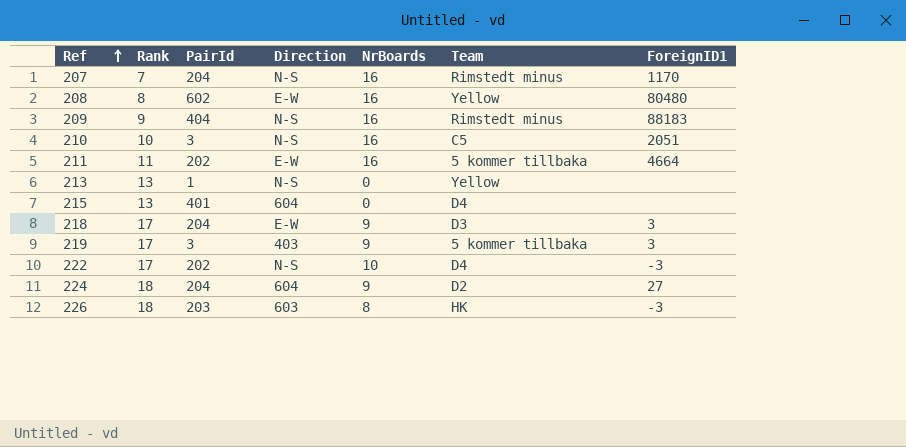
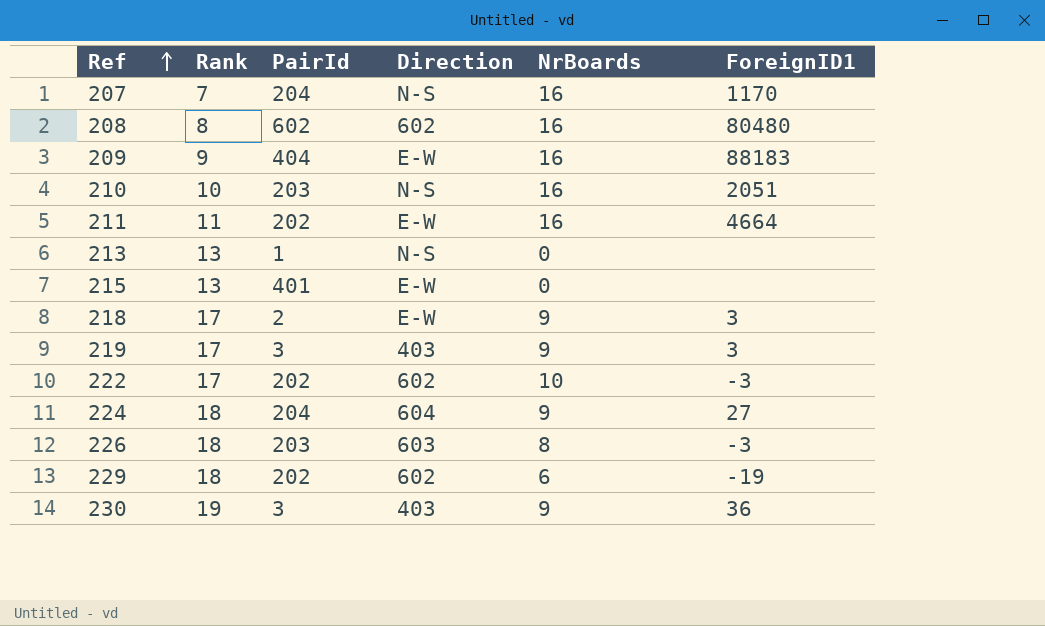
column Team | position: 6 -> none
208 | Direction: E-W -> 602
209 | Direction: N-S -> E-W
210 | PairId: 3 -> 203
215 | Direction: 604 -> E-W
218 | PairId: 204 -> 2
222 | Direction: N-S -> 602
row 229: none -> 18 | 202 | 602 | 6 | -19
row 230: none -> 19 | 3 | 403 | 9 | 36

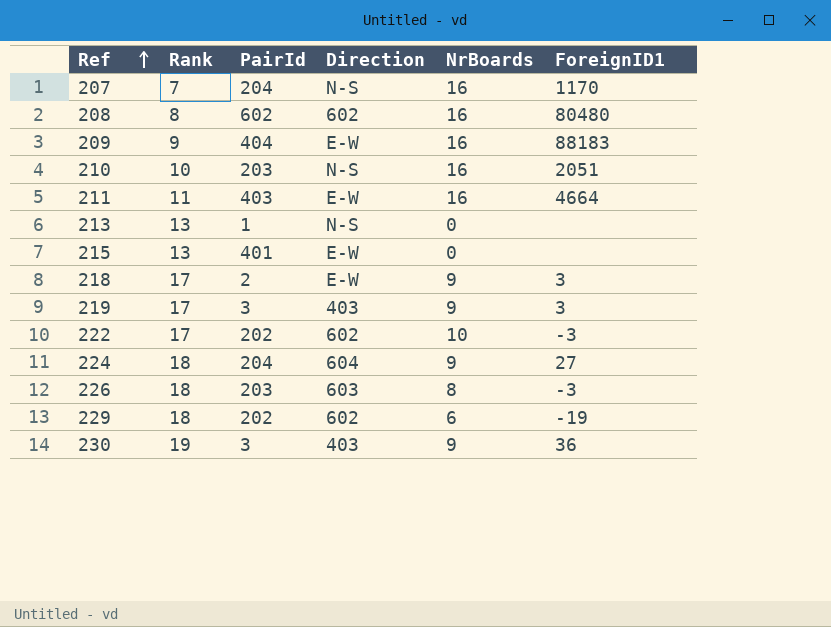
211 | PairId: 202 -> 403

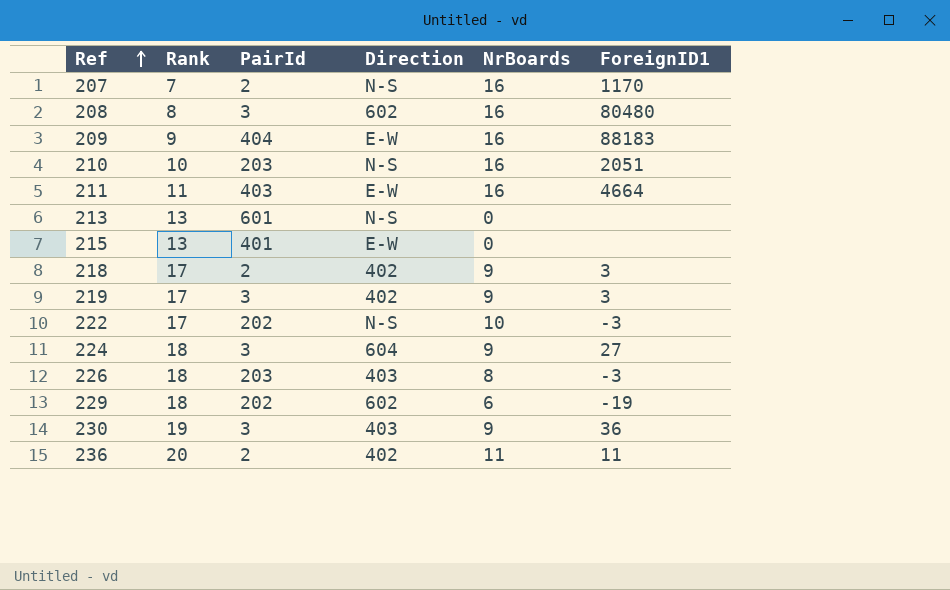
207 | PairId: 204 -> 2
208 | PairId: 602 -> 3
213 | PairId: 1 -> 601
218 | Direction: E-W -> 402
219 | Direction: 403 -> 402
222 | Direction: 602 -> N-S
224 | PairId: 204 -> 3
226 | Direction: 603 -> 403
row 236: none -> 20 | 2 | 402 | 11 | 11

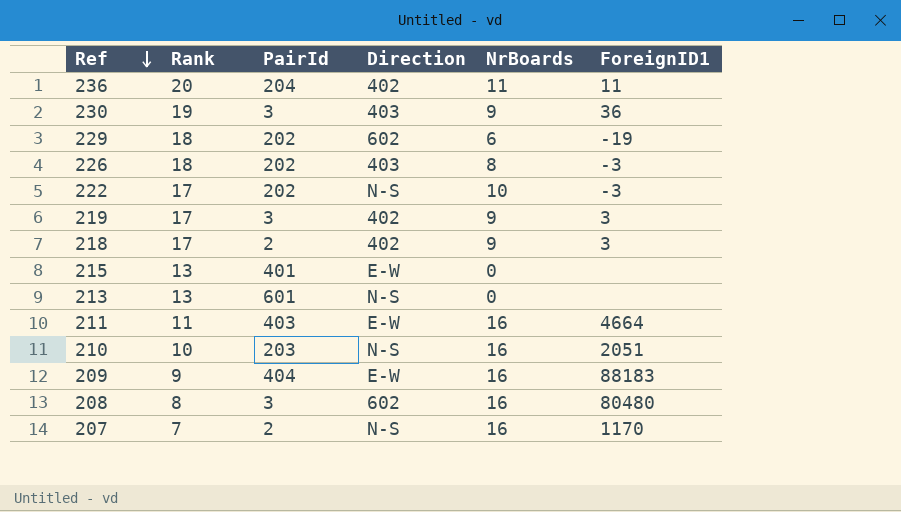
row order: Ref ascending -> Ref descending
row 224: 18 | 3 | 604 | 9 | 27 -> none
236 | PairId: 2 -> 204
226 | PairId: 203 -> 202

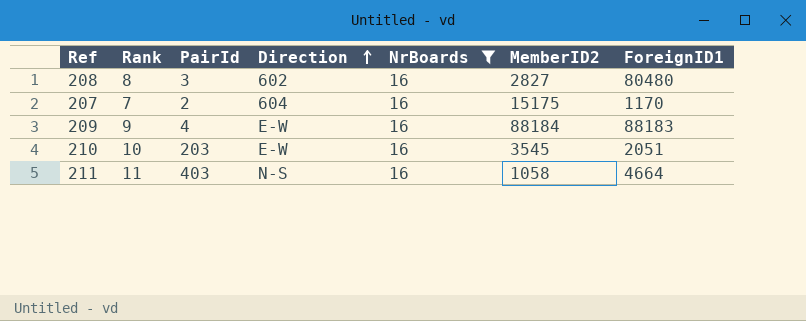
filter: none -> NrBoards = 16
row order: Ref descending -> Direction ascending
column MemberID2 | position: none -> 6
207 | Direction: N-S -> 604
209 | PairId: 404 -> 4
210 | Direction: N-S -> E-W
211 | Direction: E-W -> N-S

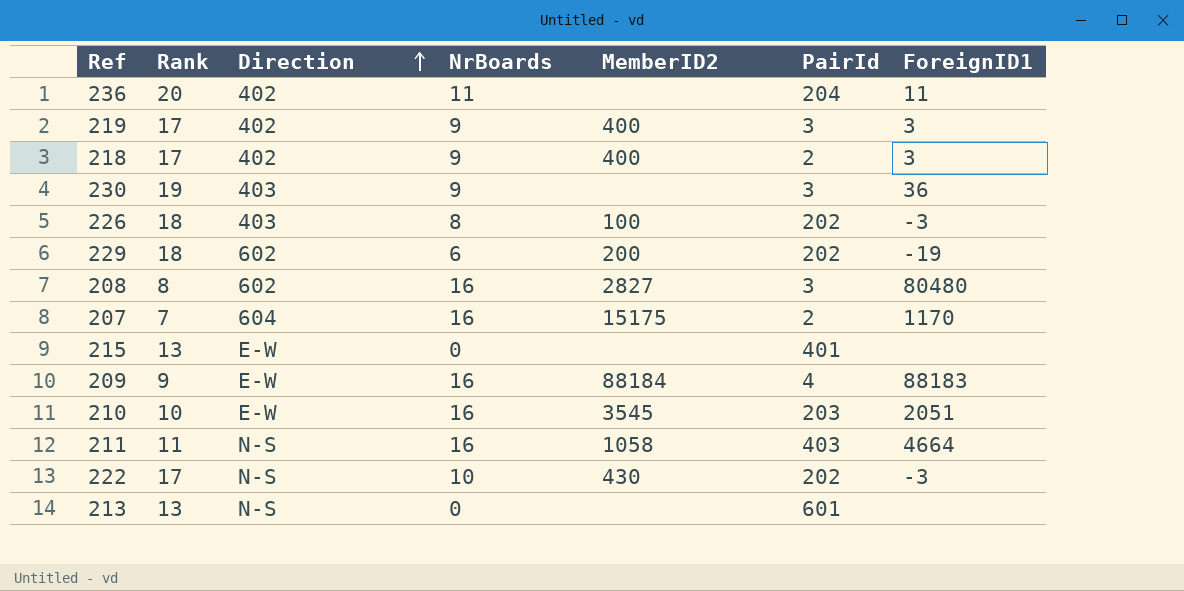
filter: NrBoards = 16 -> none
column PairId | position: 3 -> 6

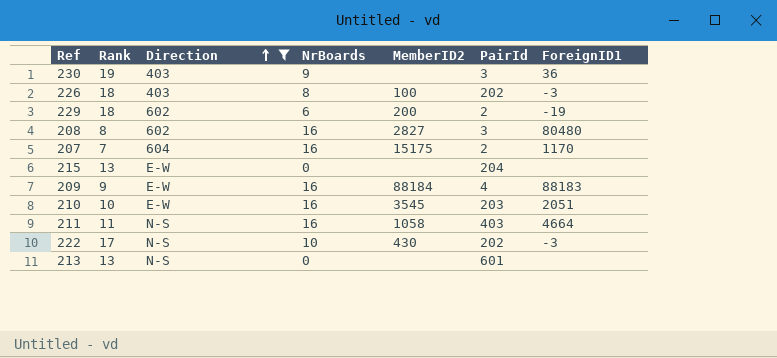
filter: none -> Direction != 402
229 | PairId: 202 -> 2
215 | PairId: 401 -> 204

